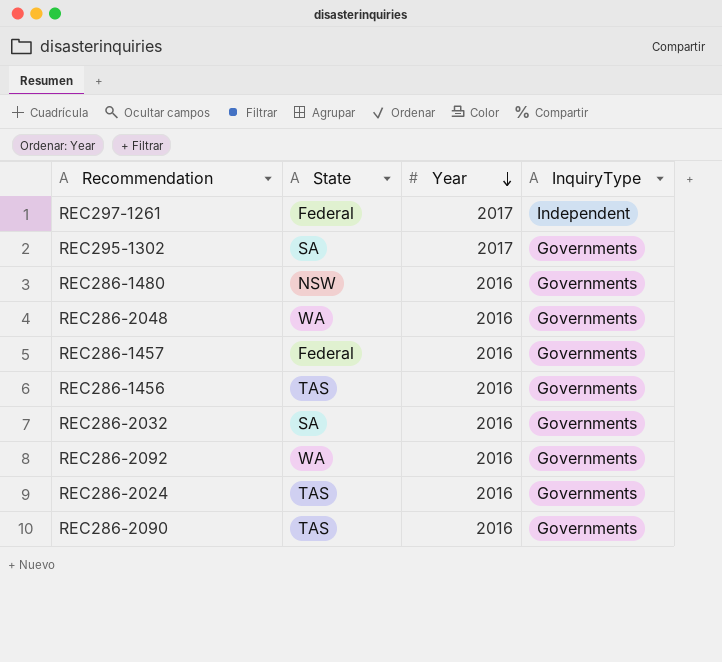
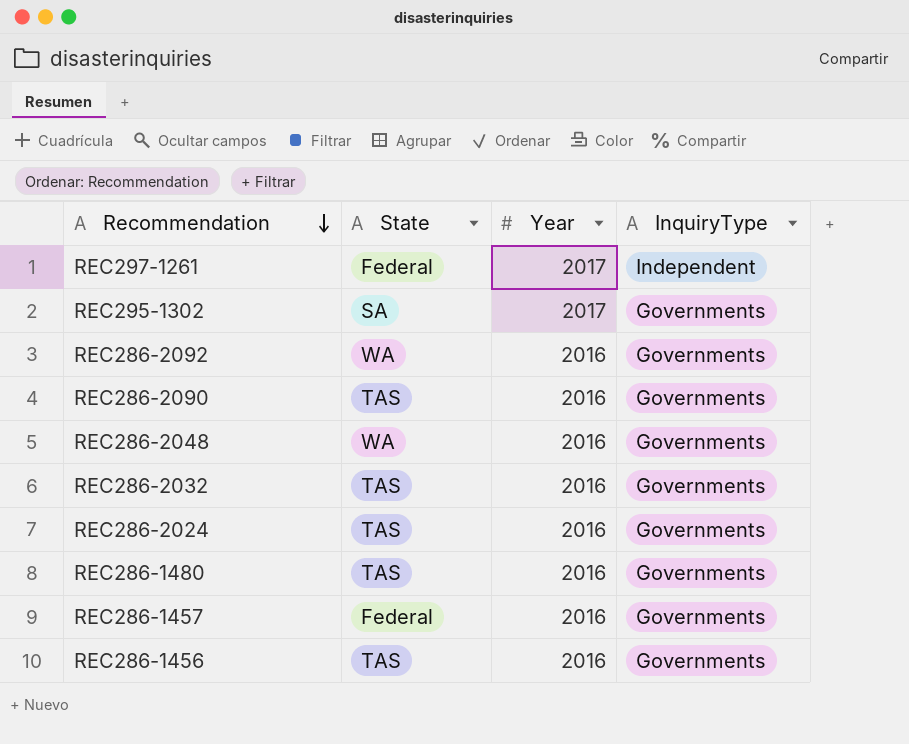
row order: Year descending -> Recommendation descending
REC286-2032 | State: SA -> TAS
REC286-1480 | State: NSW -> TAS

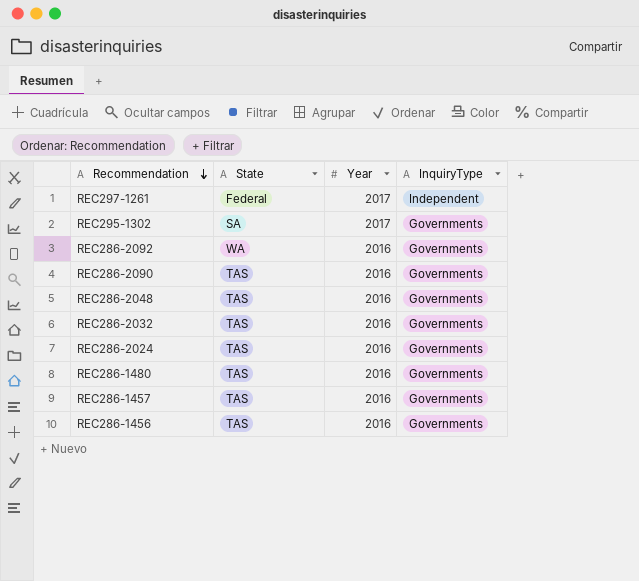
REC286-2048 | State: WA -> TAS
REC286-1457 | State: Federal -> TAS

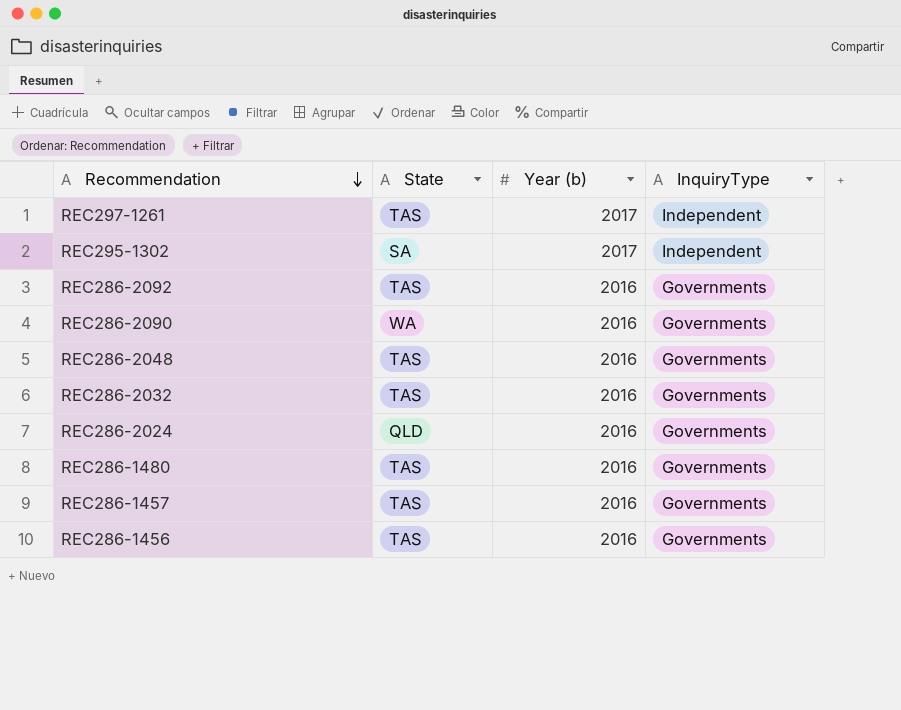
column name: Year -> Year (b)
REC297-1261 | State: Federal -> TAS
REC295-1302 | InquiryType: Governments -> Independent
REC286-2092 | State: WA -> TAS
REC286-2090 | State: TAS -> WA
REC286-2024 | State: TAS -> QLD

